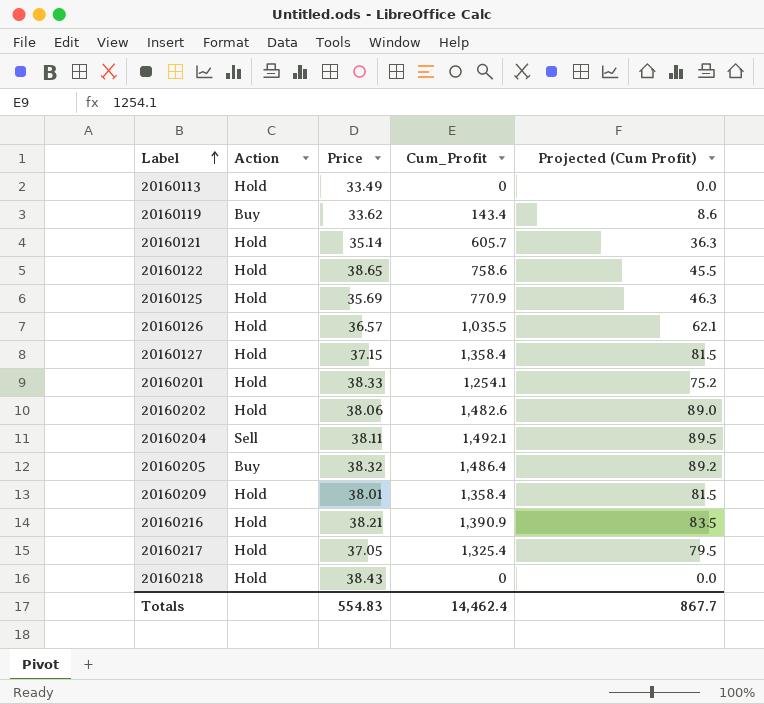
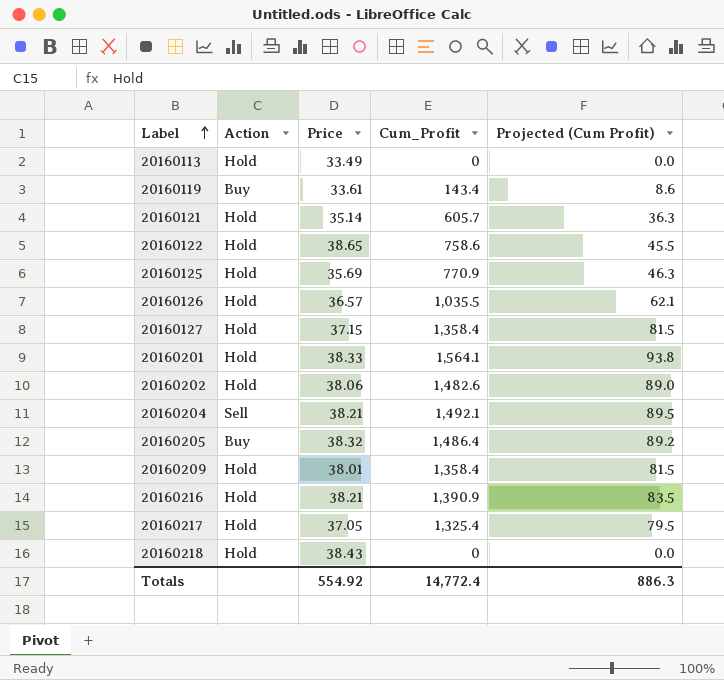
20160119 | Price: 33.62 -> 33.61
20160201 | Cum_Profit: 1,254.1 -> 1,564.1
20160201 | Projected (Cum Profit): 75.2 -> 93.8
20160204 | Price: 38.11 -> 38.21
Totals | Price: 554.83 -> 554.92
Totals | Cum_Profit: 14,462.4 -> 14,772.4
Totals | Projected (Cum Profit): 867.7 -> 886.3

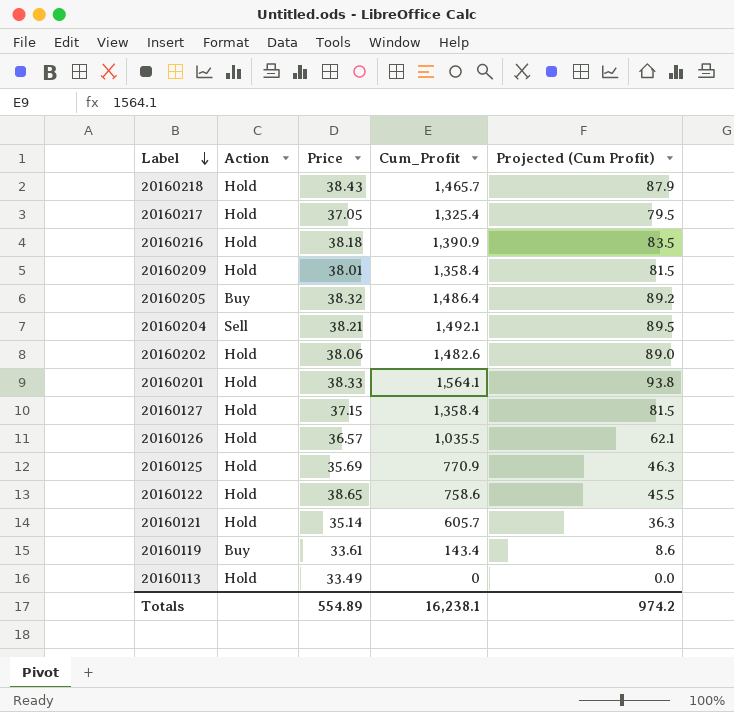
row order: Label ascending -> Label descending
20160218 | Cum_Profit: 0 -> 1,465.7
20160218 | Projected (Cum Profit): 0.0 -> 87.9
20160216 | Price: 38.21 -> 38.18
Totals | Price: 554.92 -> 554.89
Totals | Cum_Profit: 14,772.4 -> 16,238.1
Totals | Projected (Cum Profit): 886.3 -> 974.2

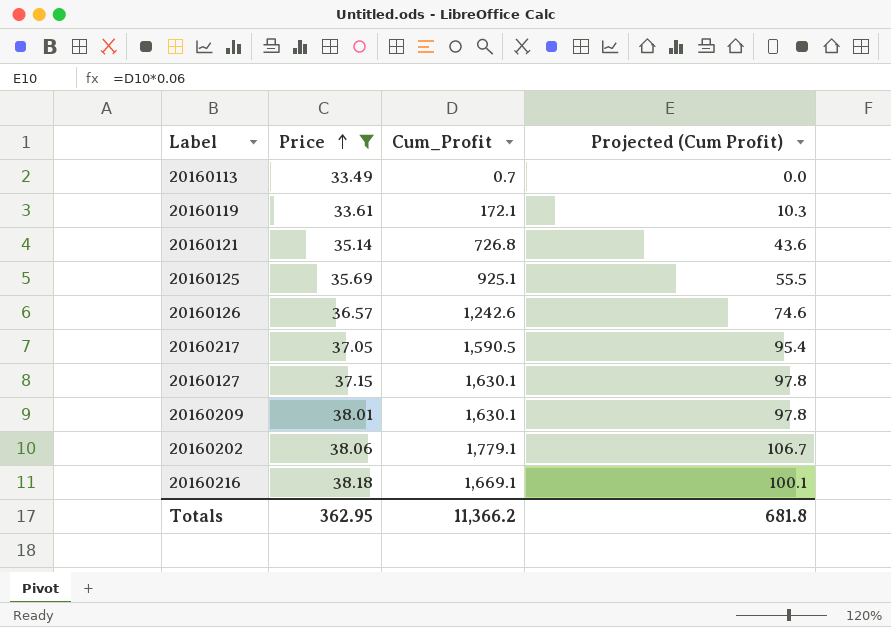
filter: none -> Price <= 38.18
row order: Label descending -> Price ascending
column Action | position: 2 -> none
20160113 | Cum_Profit: 0 -> 0.7
20160119 | Cum_Profit: 143.4 -> 172.1
20160119 | Projected (Cum Profit): 8.6 -> 10.3
20160121 | Cum_Profit: 605.7 -> 726.8
20160121 | Projected (Cum Profit): 36.3 -> 43.6
20160125 | Cum_Profit: 770.9 -> 925.1
20160125 | Projected (Cum Profit): 46.3 -> 55.5
20160126 | Cum_Profit: 1,035.5 -> 1,242.6
20160126 | Projected (Cum Profit): 62.1 -> 74.6
20160217 | Cum_Profit: 1,325.4 -> 1,590.5
20160217 | Projected (Cum Profit): 79.5 -> 95.4
20160127 | Cum_Profit: 1,358.4 -> 1,630.1
20160127 | Projected (Cum Profit): 81.5 -> 97.8
20160209 | Cum_Profit: 1,358.4 -> 1,630.1
20160209 | Projected (Cum Profit): 81.5 -> 97.8
20160202 | Cum_Profit: 1,482.6 -> 1,779.1
20160202 | Projected (Cum Profit): 89.0 -> 106.7
20160216 | Cum_Profit: 1,390.9 -> 1,669.1
20160216 | Projected (Cum Profit): 83.5 -> 100.1
Totals | Price: 554.89 -> 362.95
Totals | Cum_Profit: 16,238.1 -> 11,366.2
Totals | Projected (Cum Profit): 974.2 -> 681.8

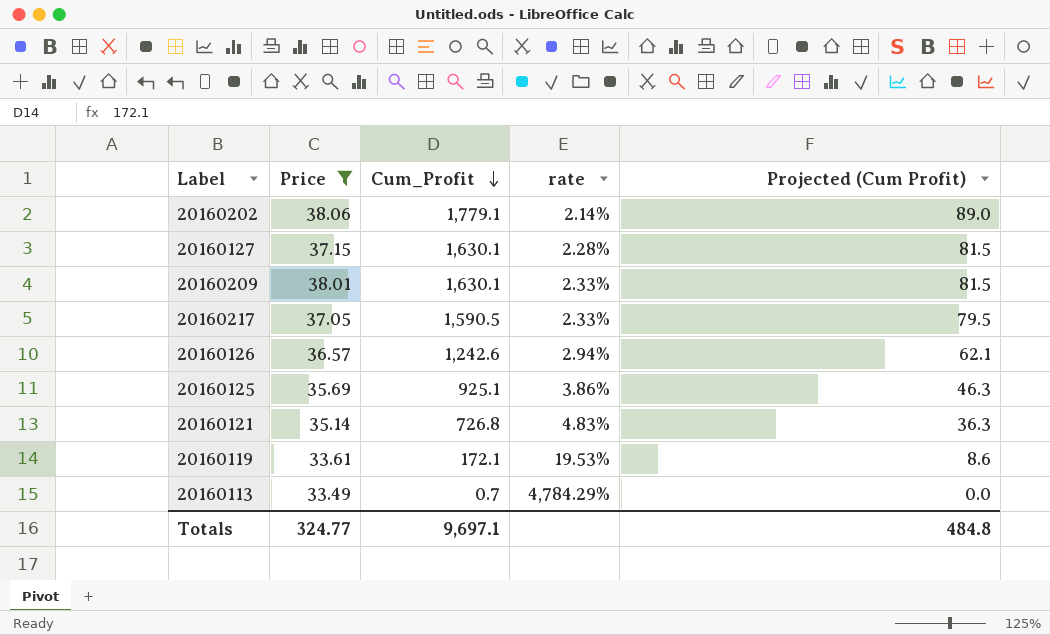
row order: Price ascending -> Cum_Profit descending
column rate | formula: none -> [Price] / [Cum_Profit]
column Projected (Cum Profit) | formula: [Cum_Profit] * 0.06 -> [Cum_Profit] * 0.05
row 20160216: 38.18 | 1,669.1 | 100.1 -> none
Totals | Price: 362.95 -> 324.77
Totals | Cum_Profit: 11,366.2 -> 9,697.1
Totals | Projected (Cum Profit): 681.8 -> 484.8

